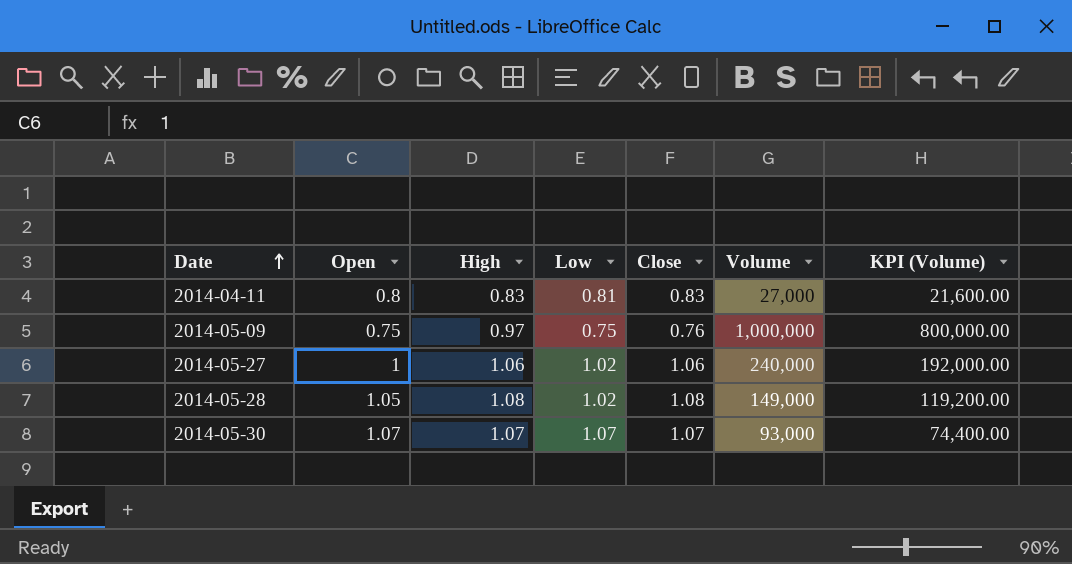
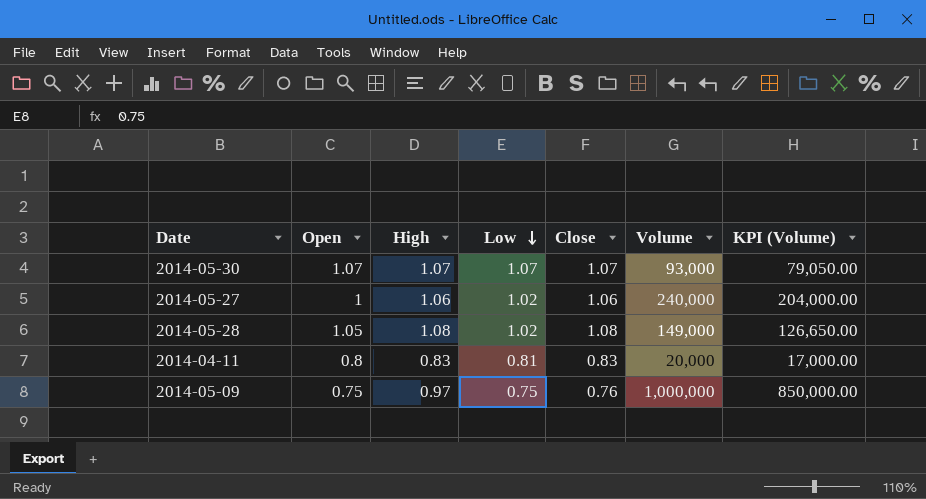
row order: Date ascending -> Low descending
column KPI (Volume) | formula: [Volume] * 0.8 -> [Volume] * 0.85
2014-04-11 | Volume: 27,000 -> 20,000

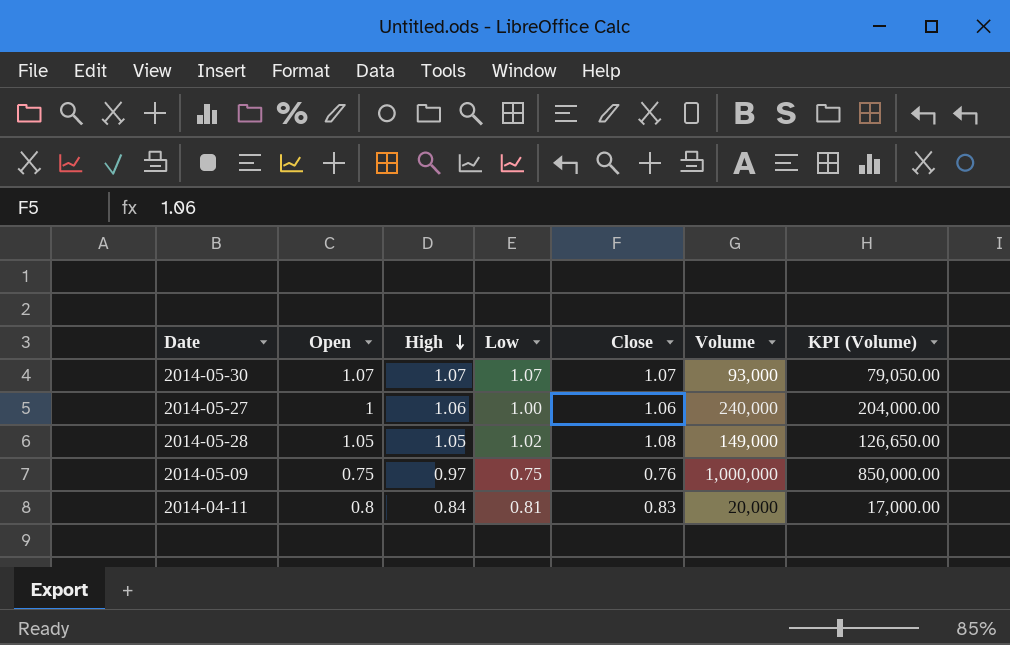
row order: Low descending -> High descending
2014-05-27 | Low: 1.02 -> 1.00
2014-05-28 | High: 1.08 -> 1.05
2014-04-11 | High: 0.83 -> 0.84

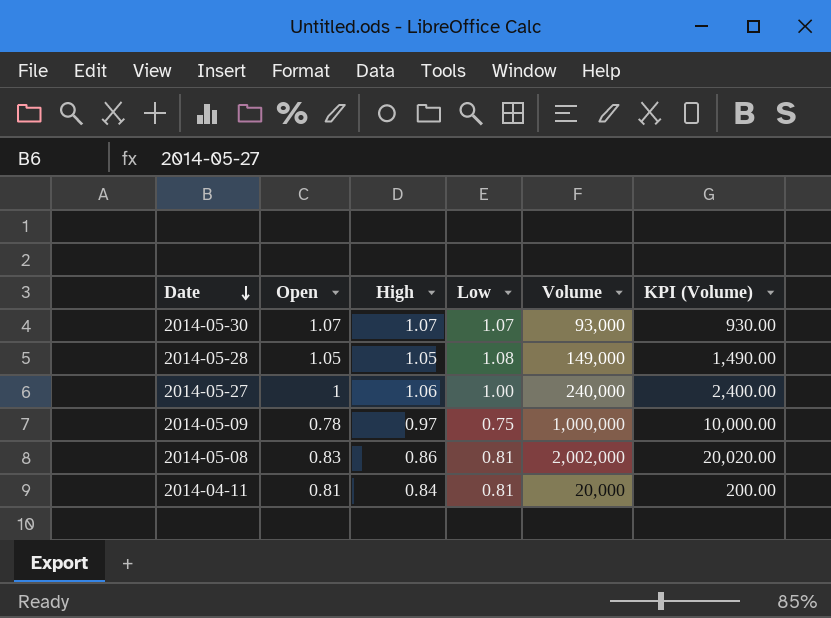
row order: High descending -> Date descending
column Close | position: 5 -> none
column KPI (Volume) | formula: [Volume] * 0.85 -> [Volume] * 0.01
2014-05-28 | Low: 1.02 -> 1.08
2014-05-09 | Open: 0.75 -> 0.78
row 2014-05-08: none -> 0.83 | 0.86 | 0.81 | 2,002,000 | 20,020.00
2014-04-11 | Open: 0.8 -> 0.81

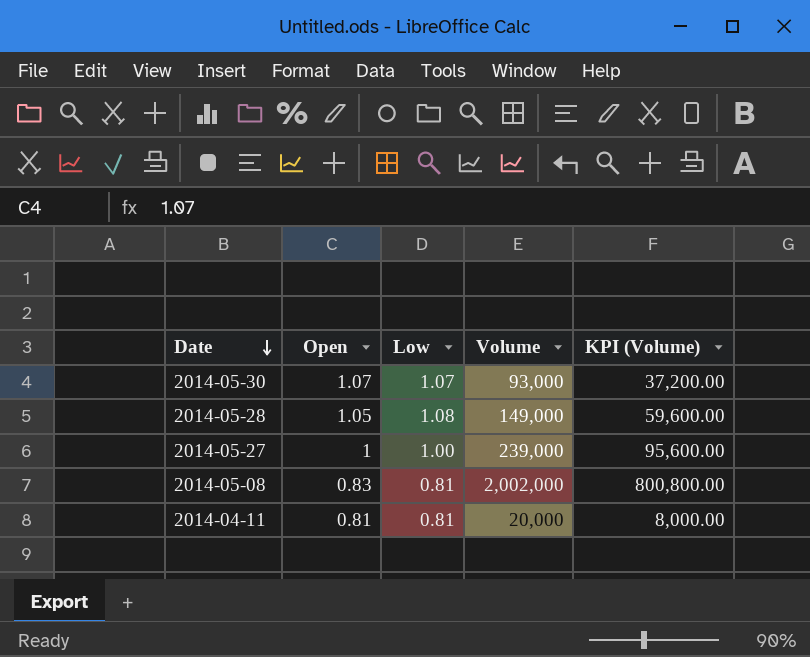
column High | position: 3 -> none
column KPI (Volume) | formula: [Volume] * 0.01 -> [Volume] * 0.4
row 2014-05-09: 0.78 | 0.97 | 0.75 | 1,000,000 | 10,000.00 -> none
2014-05-27 | Volume: 240,000 -> 239,000

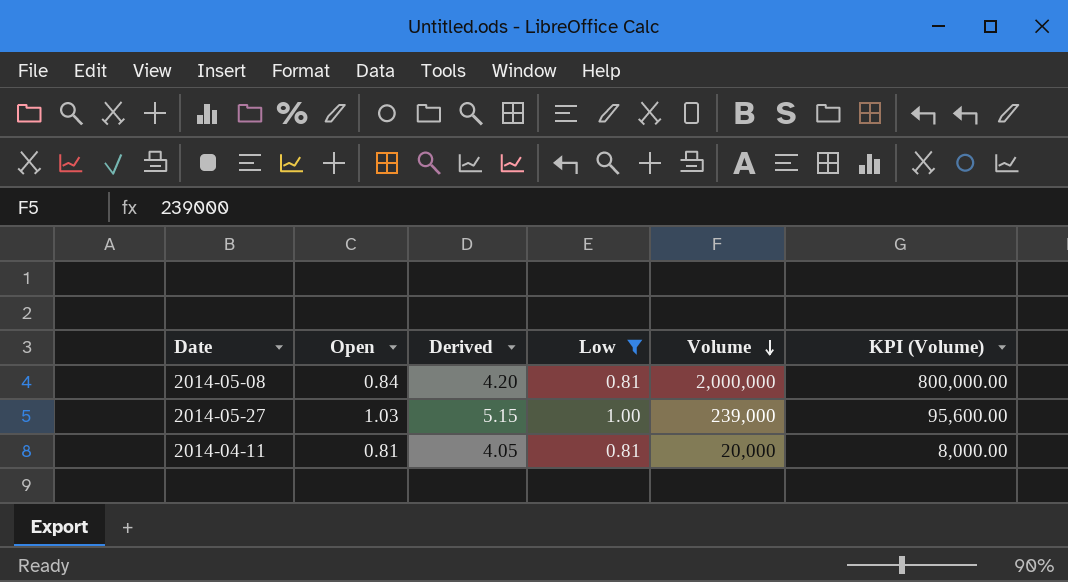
filter: none -> Low <= 1.00
row order: Date descending -> Volume descending
column Derived | formula: none -> [Open] * 5
2014-05-08 | Open: 0.83 -> 0.84
2014-05-08 | Volume: 2,002,000 -> 2,000,000
2014-05-08 | KPI (Volume): 800,800.00 -> 800,000.00
2014-05-27 | Open: 1 -> 1.03

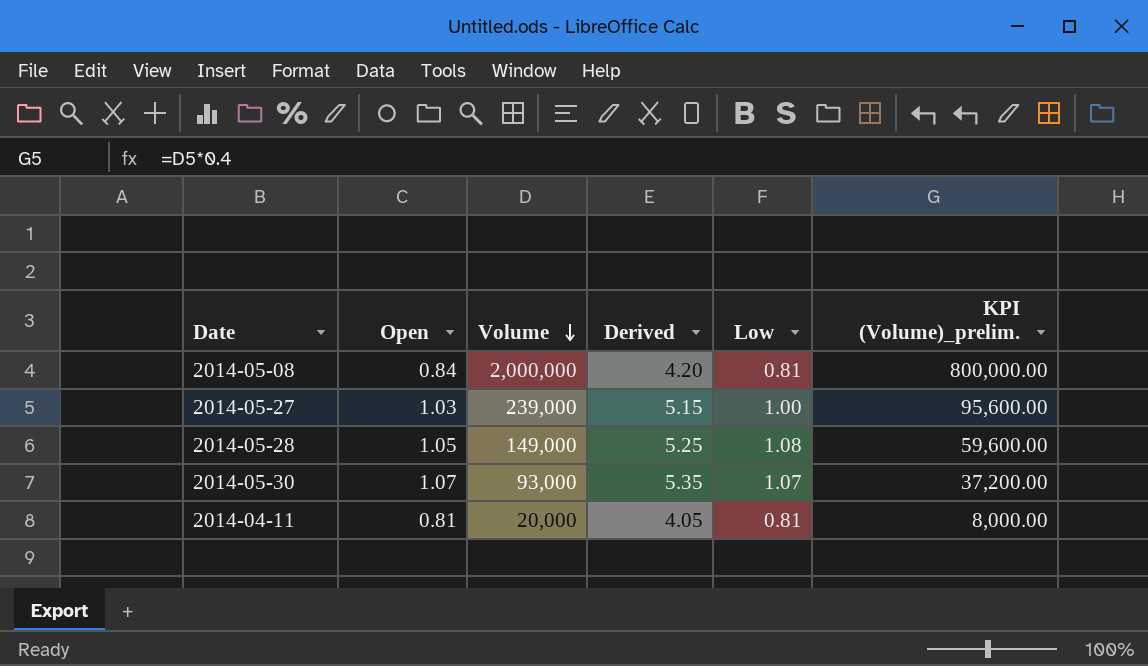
filter: Low <= 1.00 -> none
column Volume | position: 5 -> 3
column name: KPI (Volume) -> KPI (Volume)_prelim.

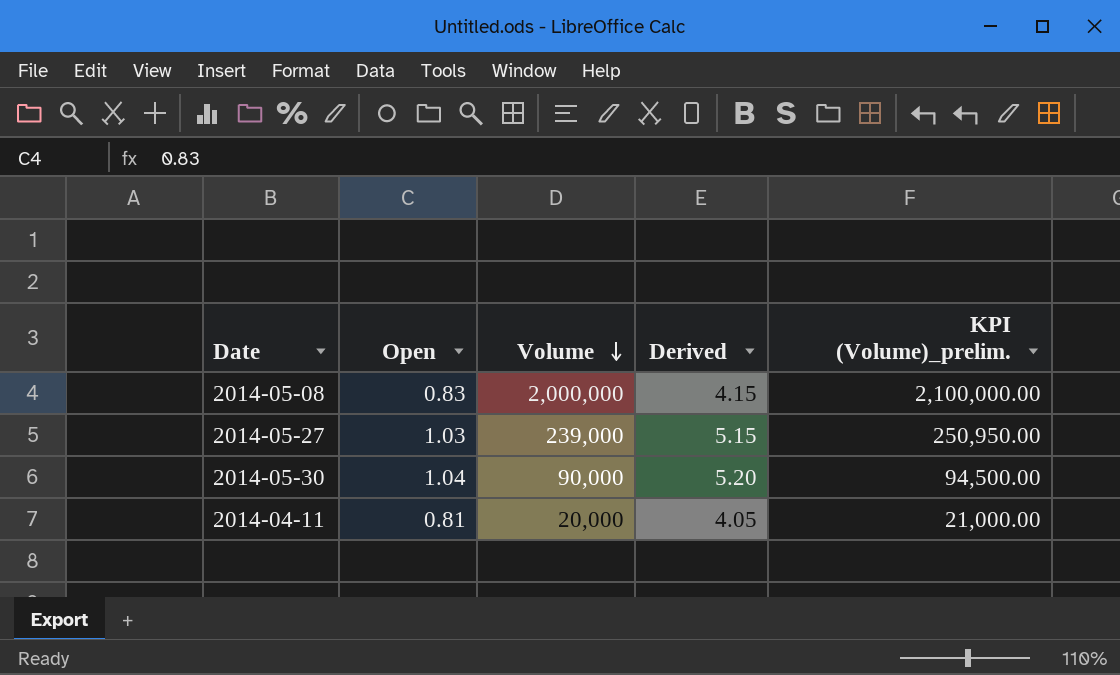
column Low | position: 5 -> none
column KPI (Volume)_prelim. | formula: [Volume] * 0.4 -> [Volume] * 1.05
row 2014-05-28: 1.05 | 149,000 | 5.25 | 1.08 | 59,600.00 -> none
2014-05-08 | Open: 0.84 -> 0.83
2014-05-08 | Derived: 4.20 -> 4.15
2014-05-30 | Open: 1.07 -> 1.04
2014-05-30 | Volume: 93,000 -> 90,000
2014-05-30 | Derived: 5.35 -> 5.20

